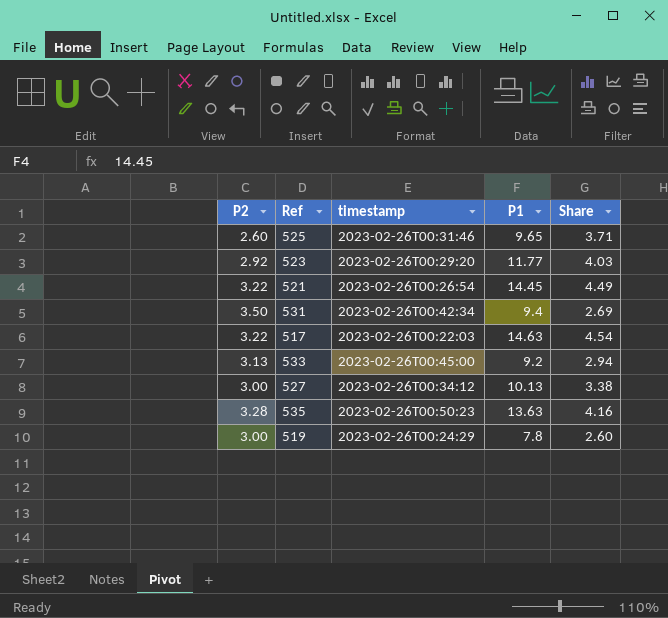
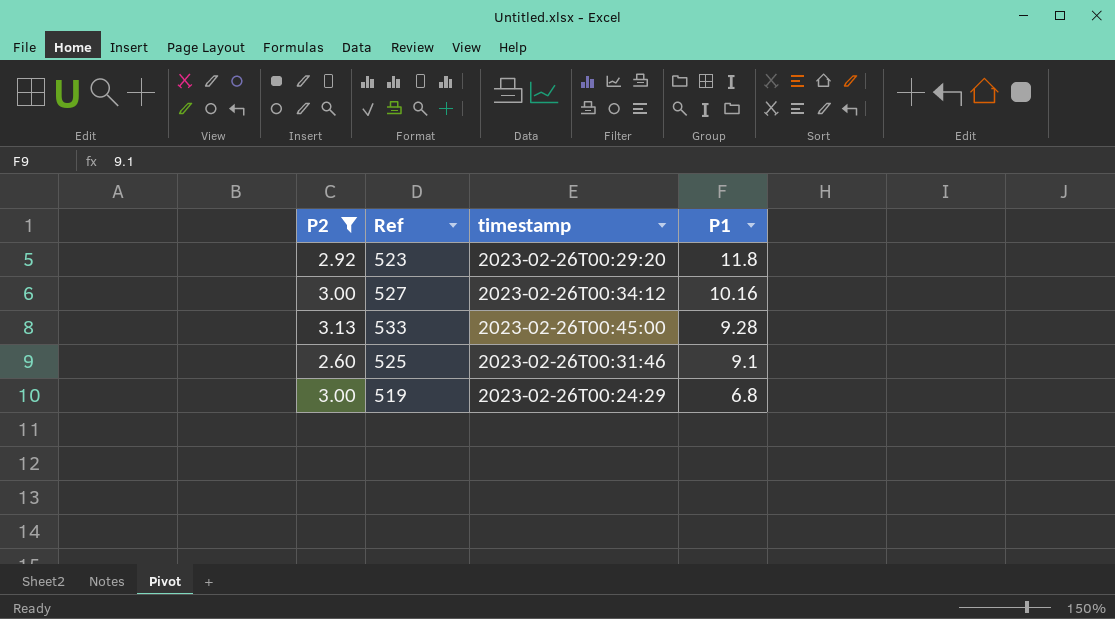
filter: none -> P2 <= 3.13
row order: none -> P1 descending
column Share | formula: [P1] / [P2] -> none
523 | P1: 11.77 -> 11.8
527 | P1: 10.13 -> 10.16
533 | P1: 9.2 -> 9.28
525 | P1: 9.65 -> 9.1
519 | P1: 7.8 -> 6.8

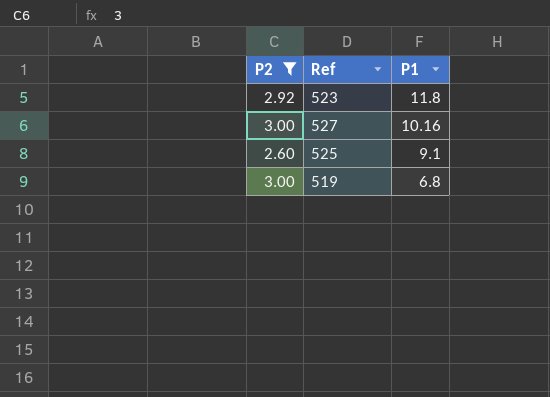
column timestamp | position: 3 -> none
row 533: 3.13 | 2023-02-26T00:45:00 | 9.28 -> none

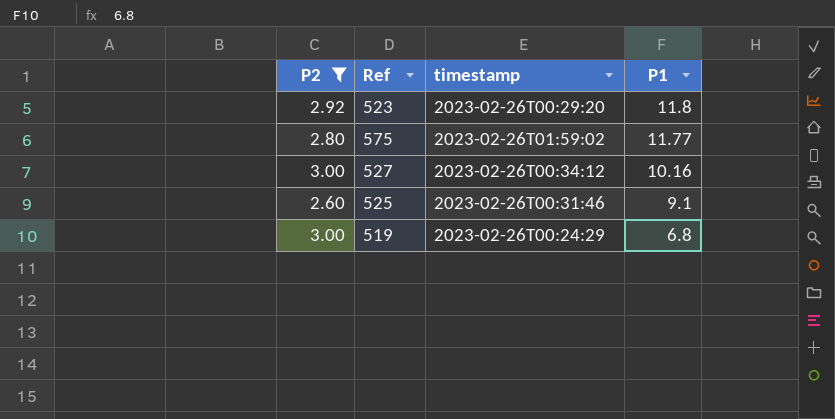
column timestamp | position: none -> 3
row 575: none -> 2.80 | 2023-02-26T01:59:02 | 11.77

